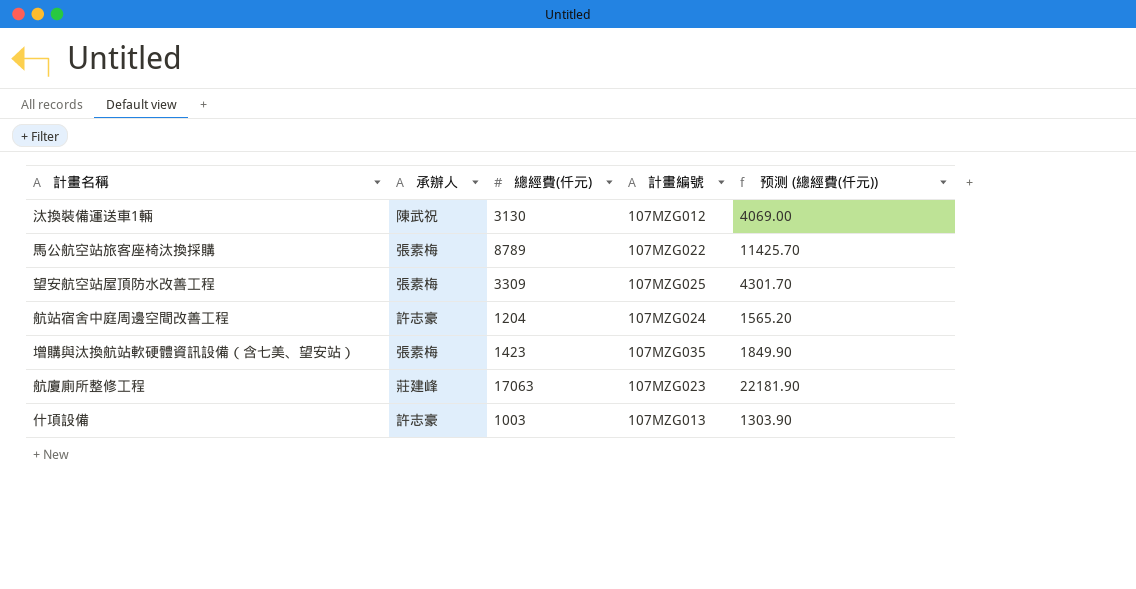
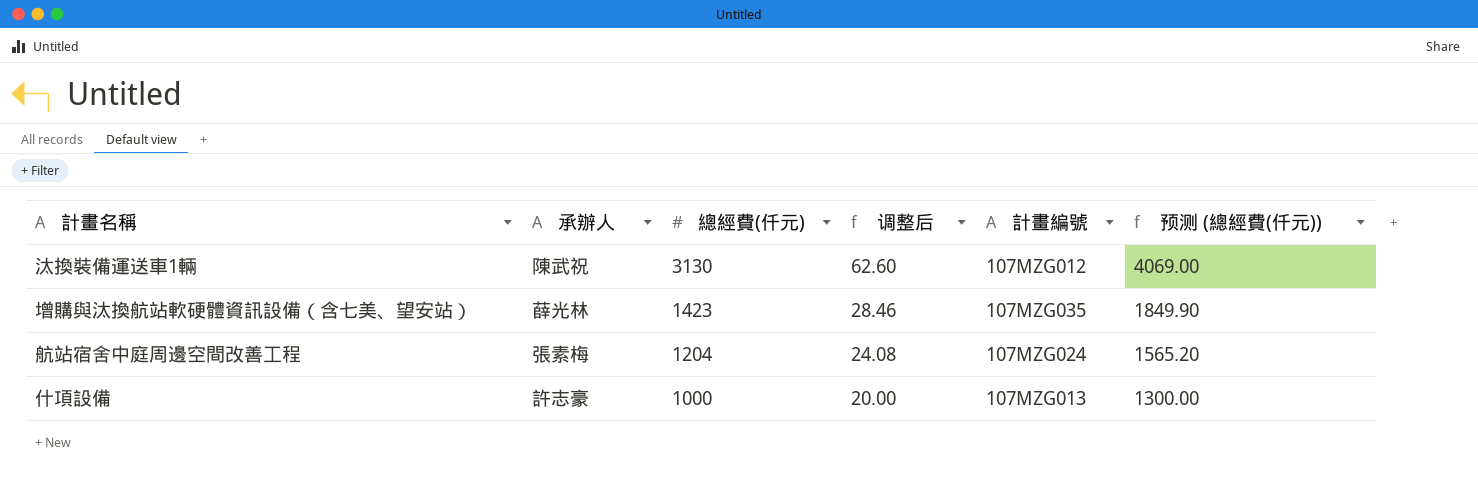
row order: none -> 總經費(仟元) descending
column 调整后 | formula: none -> [總經費(仟元)] * 0.02
row 馬公航空站旅客座椅汰換採購: 張素梅 | 8789 | 107MZG022 | 11425.70 -> none
row 望安航空站屋頂防水改善工程: 張素梅 | 3309 | 107MZG025 | 4301.70 -> none
row 航廈廁所整修工程: 莊建峰 | 17063 | 107MZG023 | 22181.90 -> none
增購與汰換航站軟硬體資訊設備（含七美、望安站） | 承辦人: 張素梅 -> 薛光林
航站宿舍中庭周邊空間改善工程 | 承辦人: 許志豪 -> 張素梅
什項設備 | 總經費(仟元): 1003 -> 1000
什項設備 | 预测 (總經費(仟元)): 1303.90 -> 1300.00

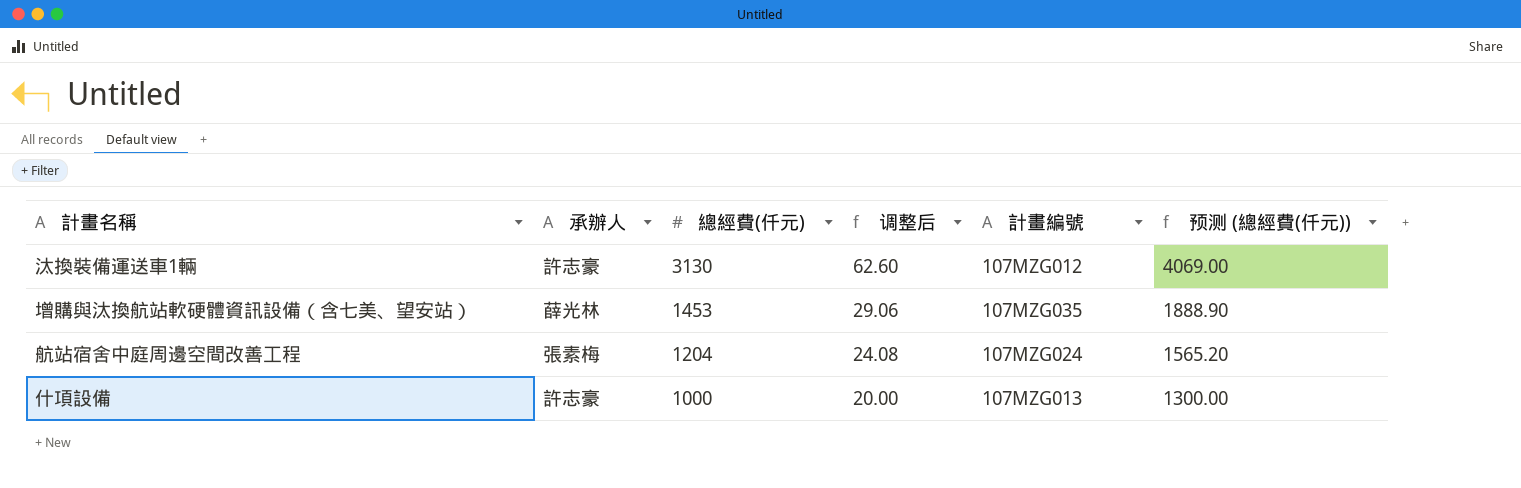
汰換裝備運送車1輛 | 承辦人: 陳武祝 -> 許志豪
增購與汰換航站軟硬體資訊設備（含七美、望安站） | 總經費(仟元): 1423 -> 1453
增購與汰換航站軟硬體資訊設備（含七美、望安站） | 调整后: 28.46 -> 29.06
增購與汰換航站軟硬體資訊設備（含七美、望安站） | 预测 (總經費(仟元)): 1849.90 -> 1888.90

